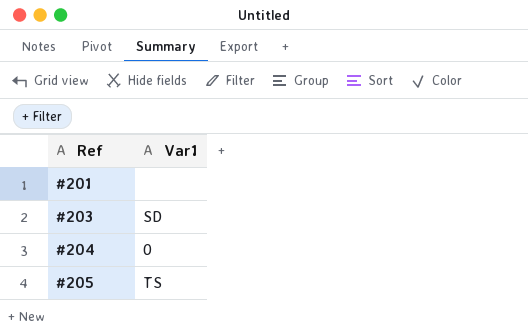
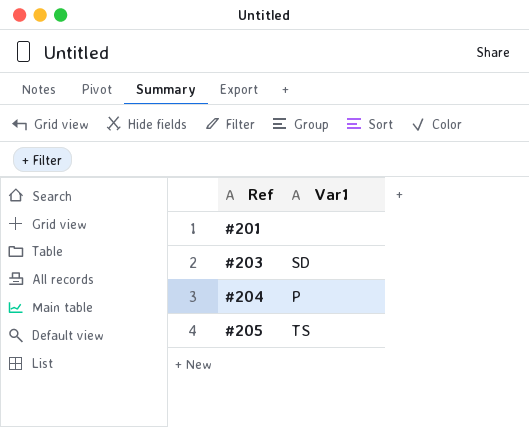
#204 | Var1: 0 -> P

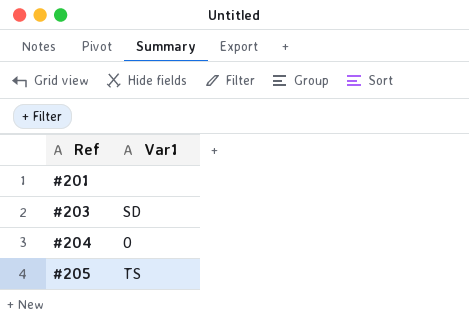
#204 | Var1: P -> 0

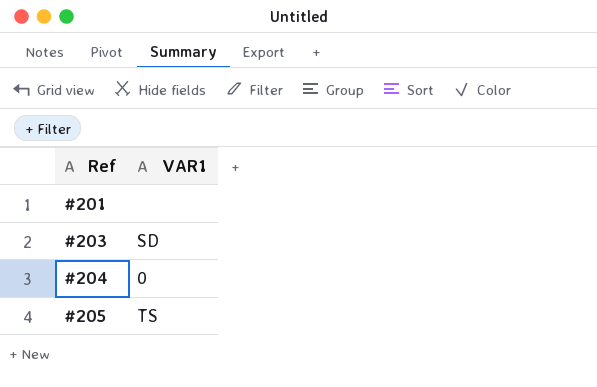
column name: Var1 -> VAR1

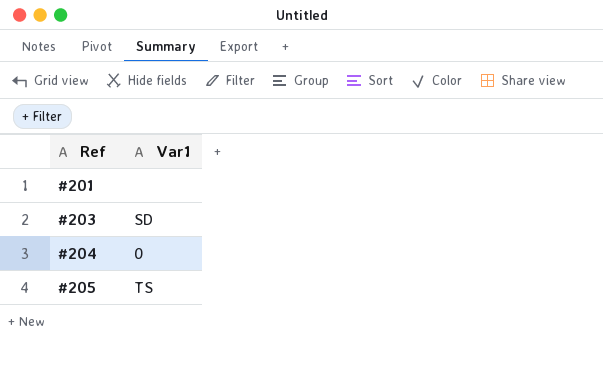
column name: VAR1 -> Var1

